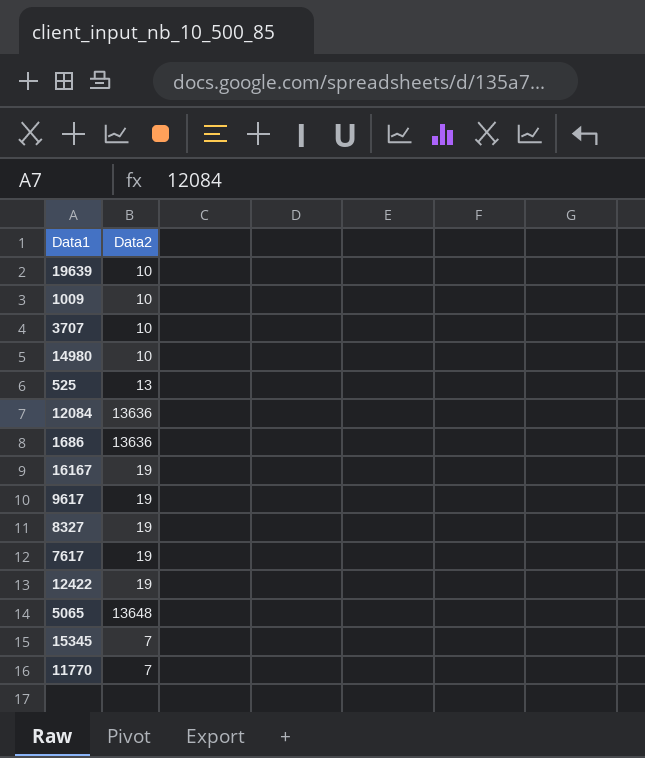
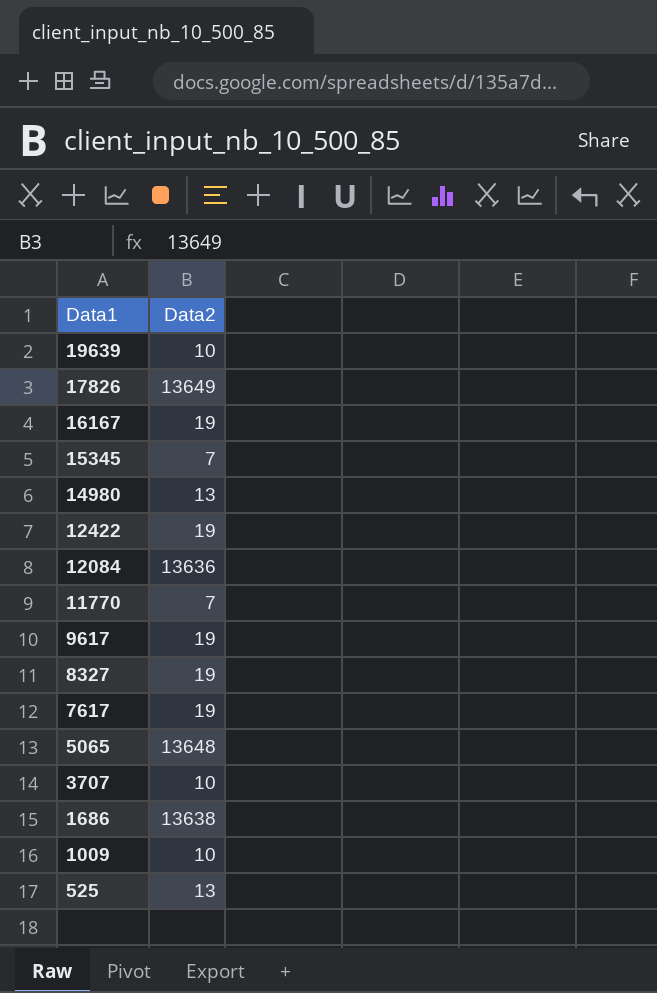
row order: none -> Data1 descending
row 17826: none -> 13649
14980 | Data2: 10 -> 13
1686 | Data2: 13636 -> 13638

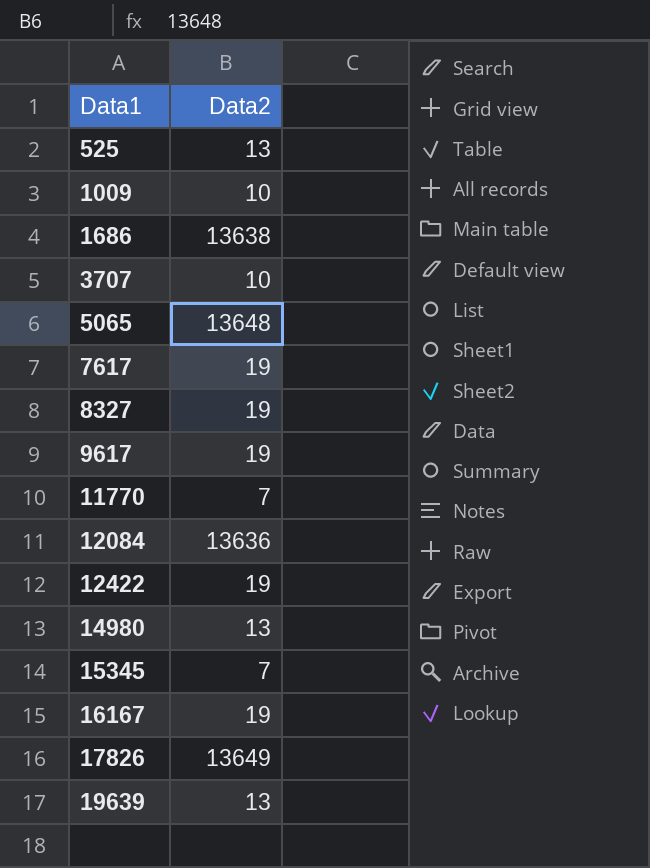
row order: Data1 descending -> Data1 ascending
19639 | Data2: 10 -> 13

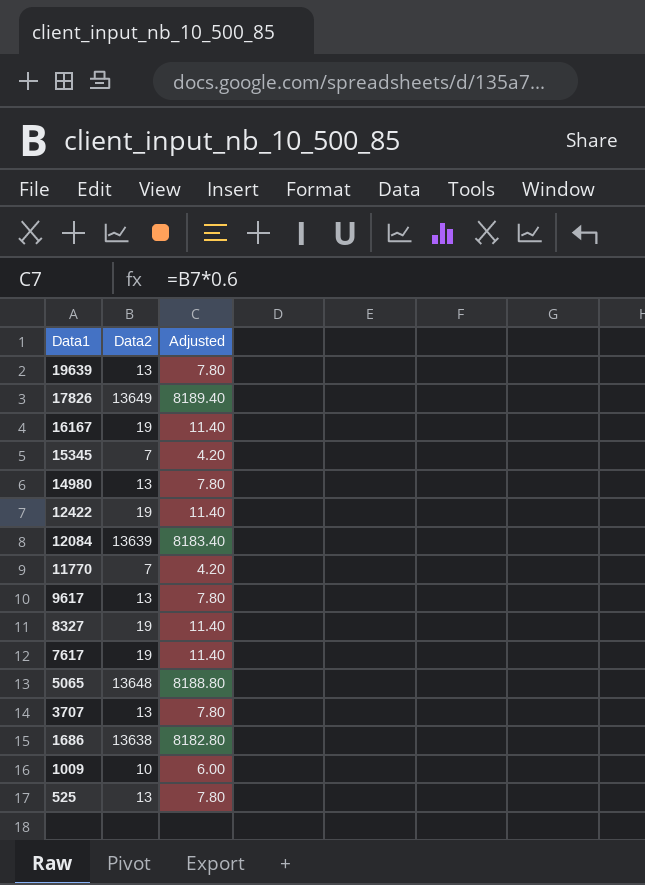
row order: Data1 ascending -> Data1 descending
column Adjusted | formula: none -> [Data2] * 0.6
12084 | Data2: 13636 -> 13639
9617 | Data2: 19 -> 13
3707 | Data2: 10 -> 13

